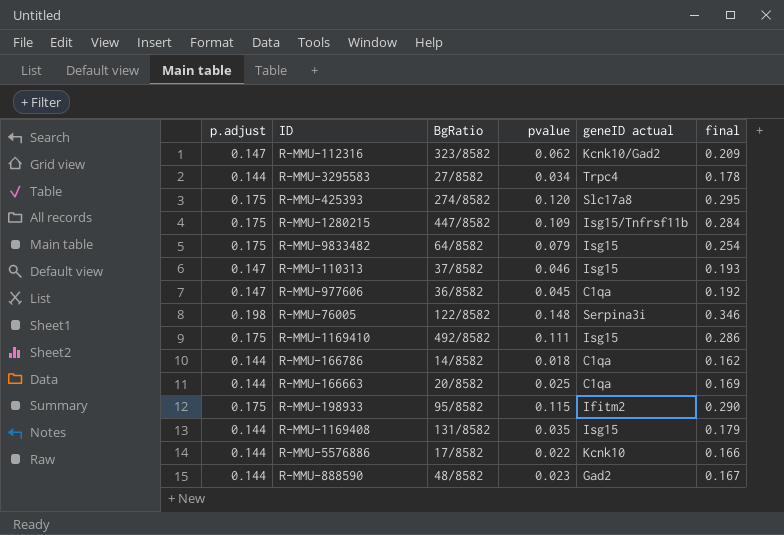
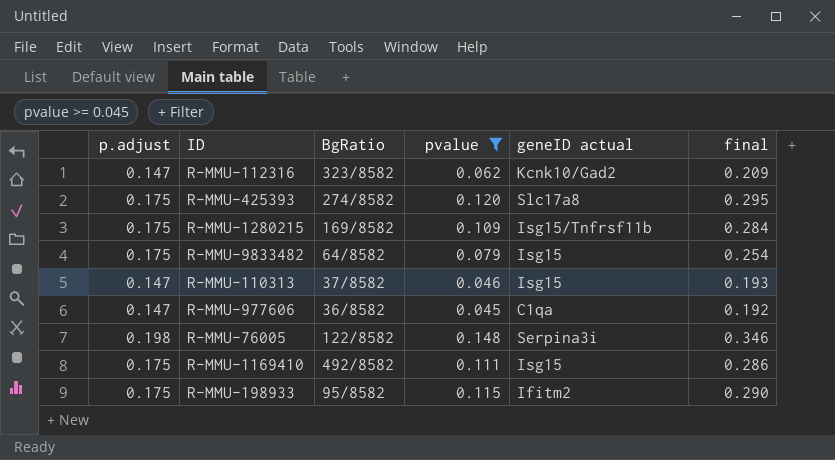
filter: none -> pvalue >= 0.045
R-MMU-1280215 | BgRatio: 447/8582 -> 169/8582

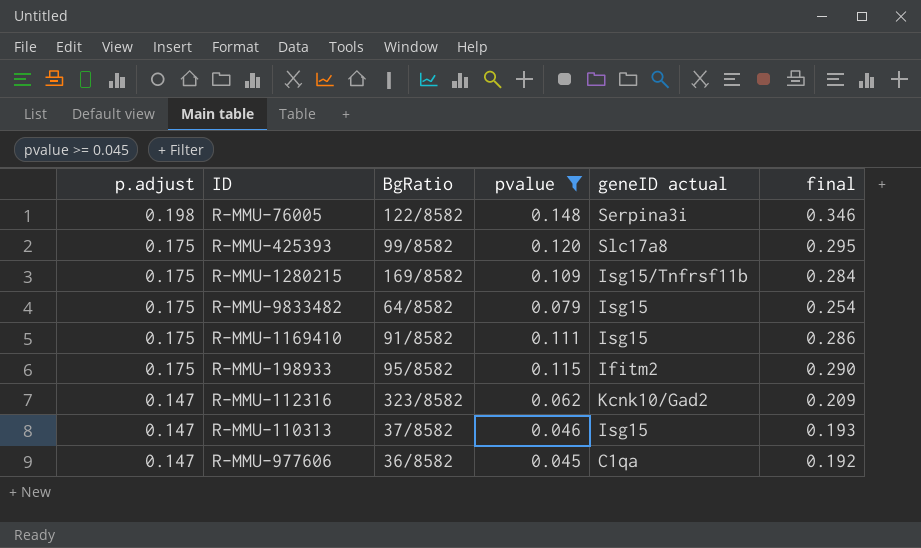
row order: none -> p.adjust descending
R-MMU-425393 | BgRatio: 274/8582 -> 99/8582
R-MMU-1169410 | BgRatio: 492/8582 -> 91/8582

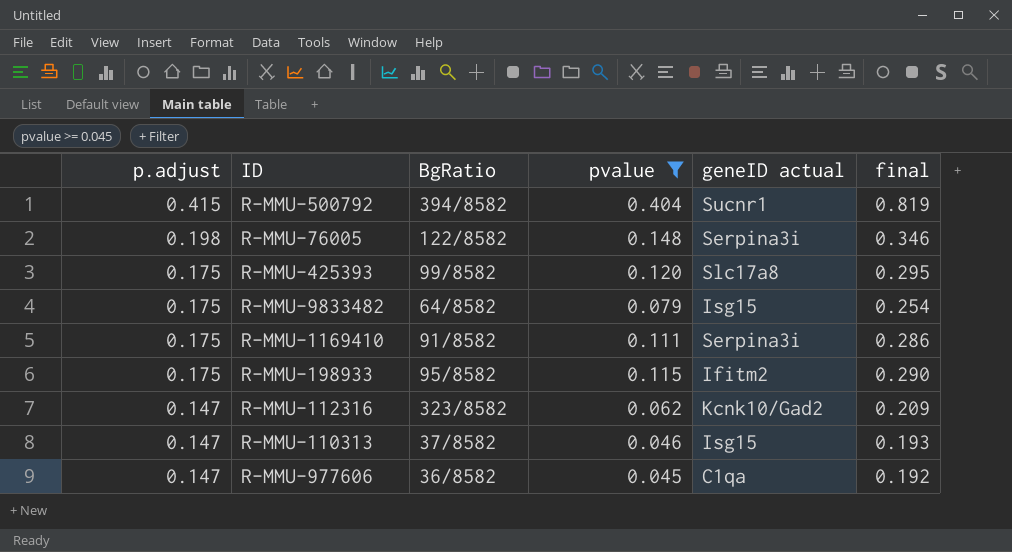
row R-MMU-1280215: 0.175 | 169/8582 | 0.109 | Isg15/Tnfrsf11b | 0.284 -> none
row R-MMU-500792: none -> 0.415 | 394/8582 | 0.404 | Sucnr1 | 0.819
R-MMU-1169410 | geneID actual: Isg15 -> Serpina3i

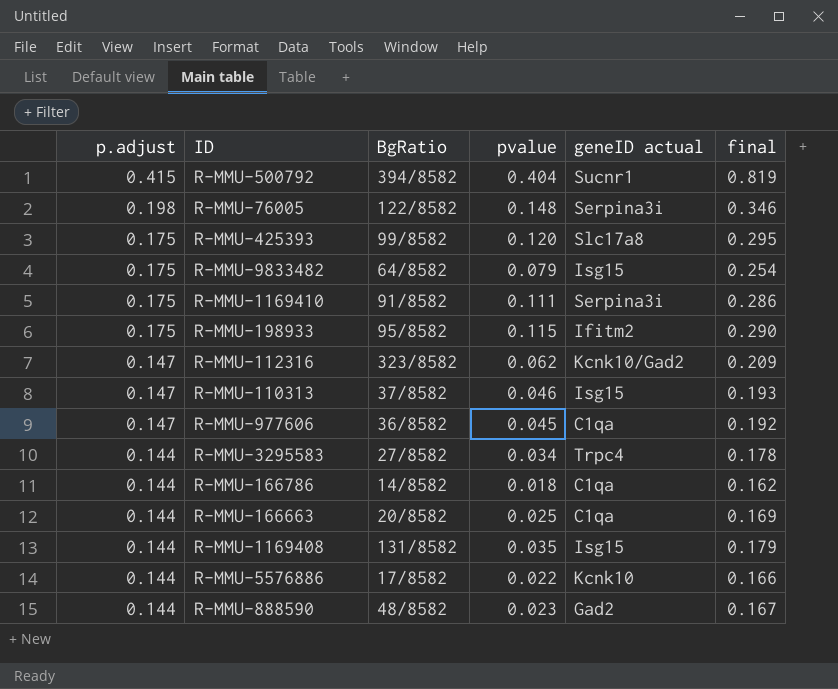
filter: pvalue >= 0.045 -> none

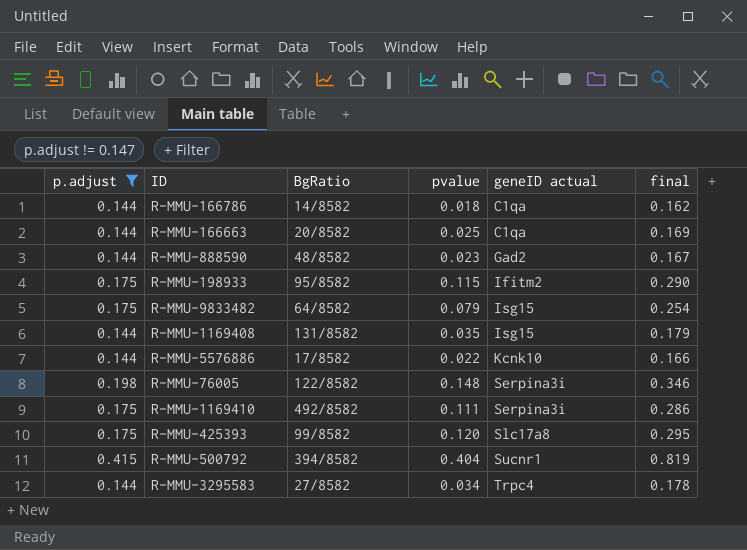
filter: none -> p.adjust != 0.147
row order: p.adjust descending -> geneID actual ascending
R-MMU-1169410 | BgRatio: 91/8582 -> 492/8582

